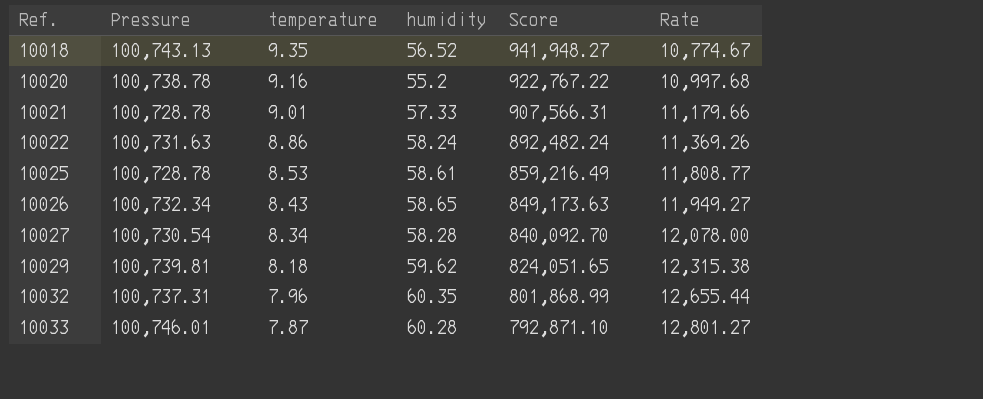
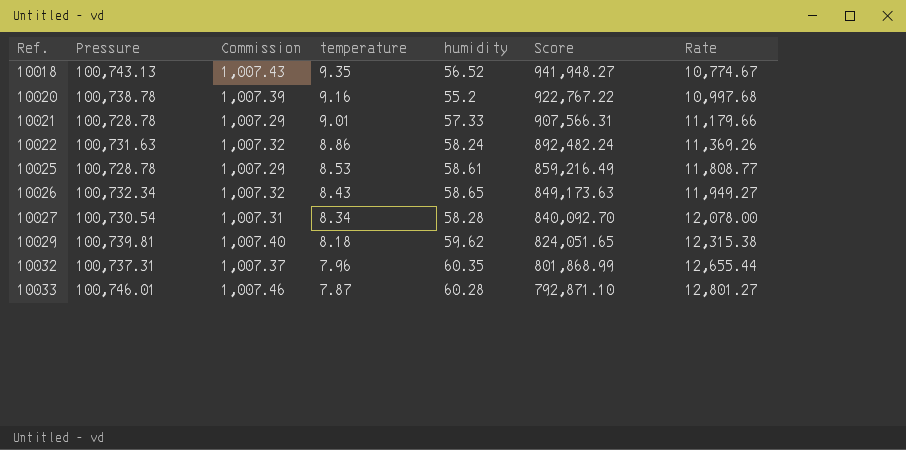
column Commission | formula: none -> [Pressure] * 0.01

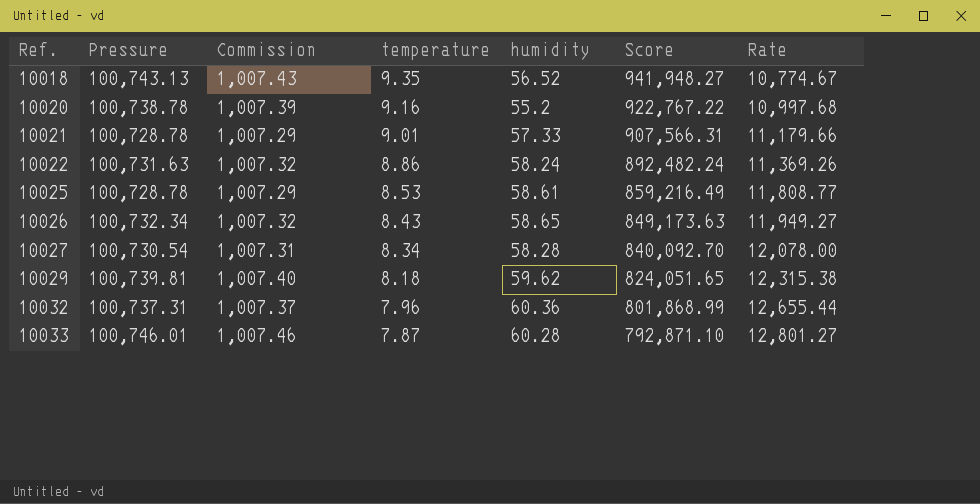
10032 | humidity: 60.35 -> 60.36

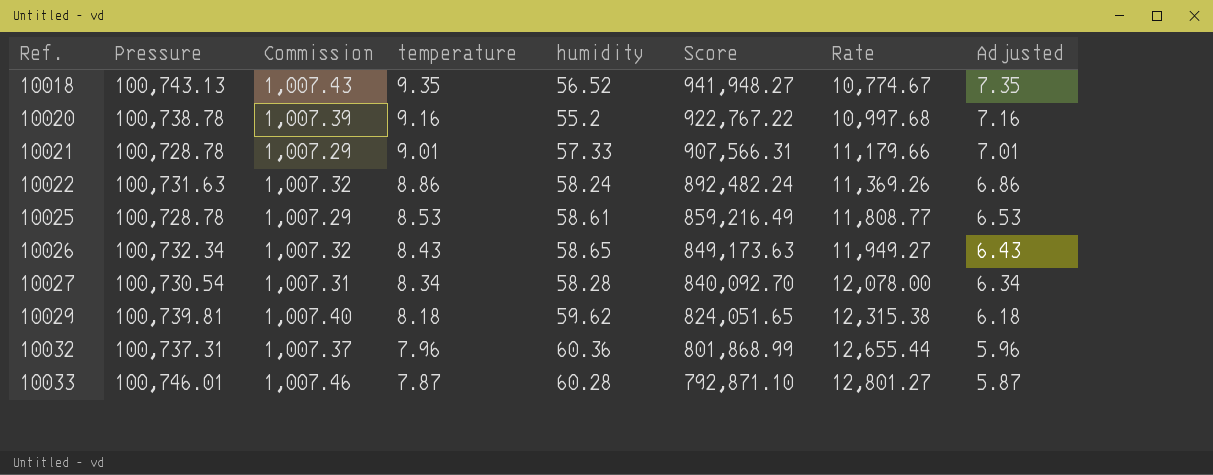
column Adjusted | formula: none -> [temperature] - 2

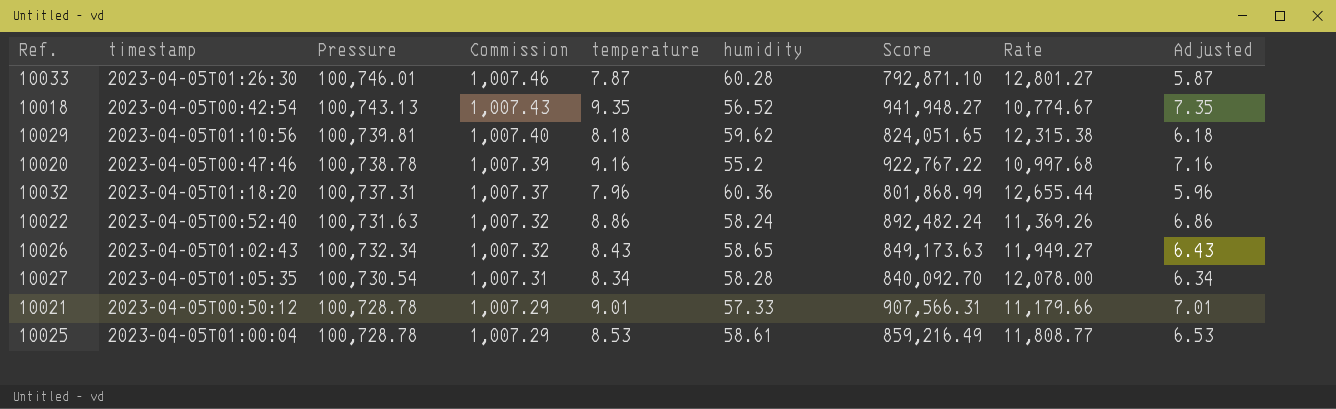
row order: Ref. ascending -> Commission descending
column timestamp | position: none -> 2

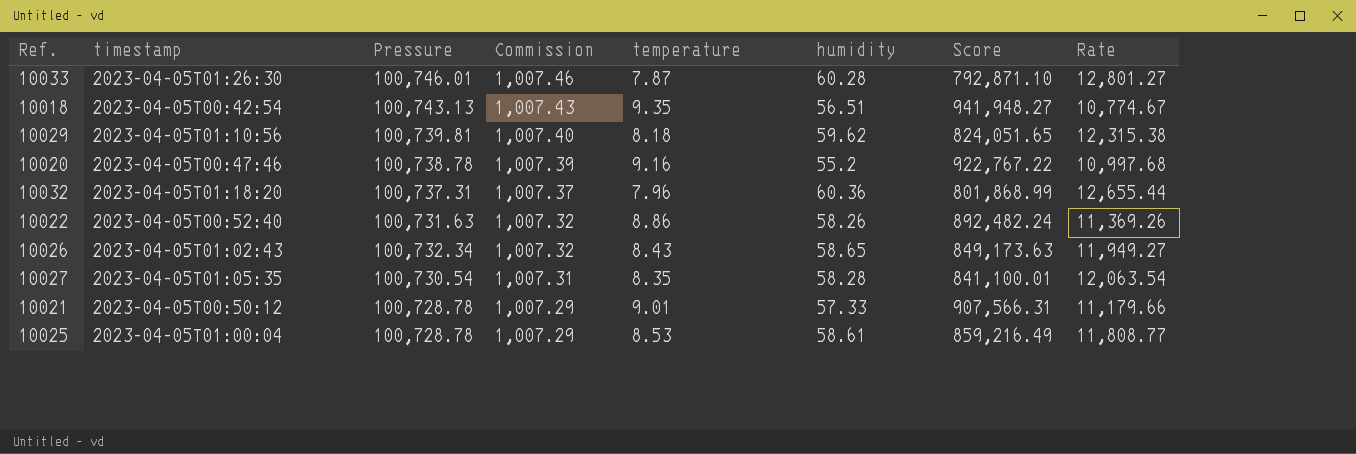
column Adjusted | formula: [temperature] - 2 -> none
10018 | humidity: 56.52 -> 56.51
10022 | humidity: 58.24 -> 58.26
10027 | temperature: 8.34 -> 8.35
10027 | Score: 840,092.70 -> 841,100.01
10027 | Rate: 12,078.00 -> 12,063.54

